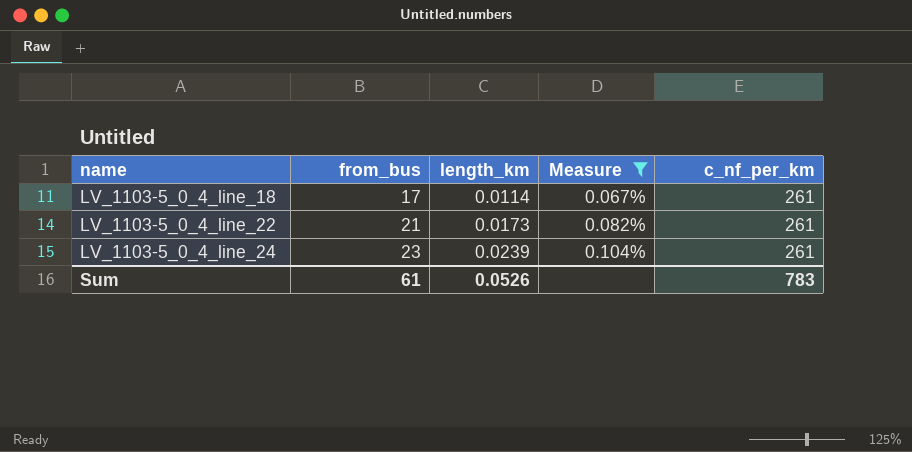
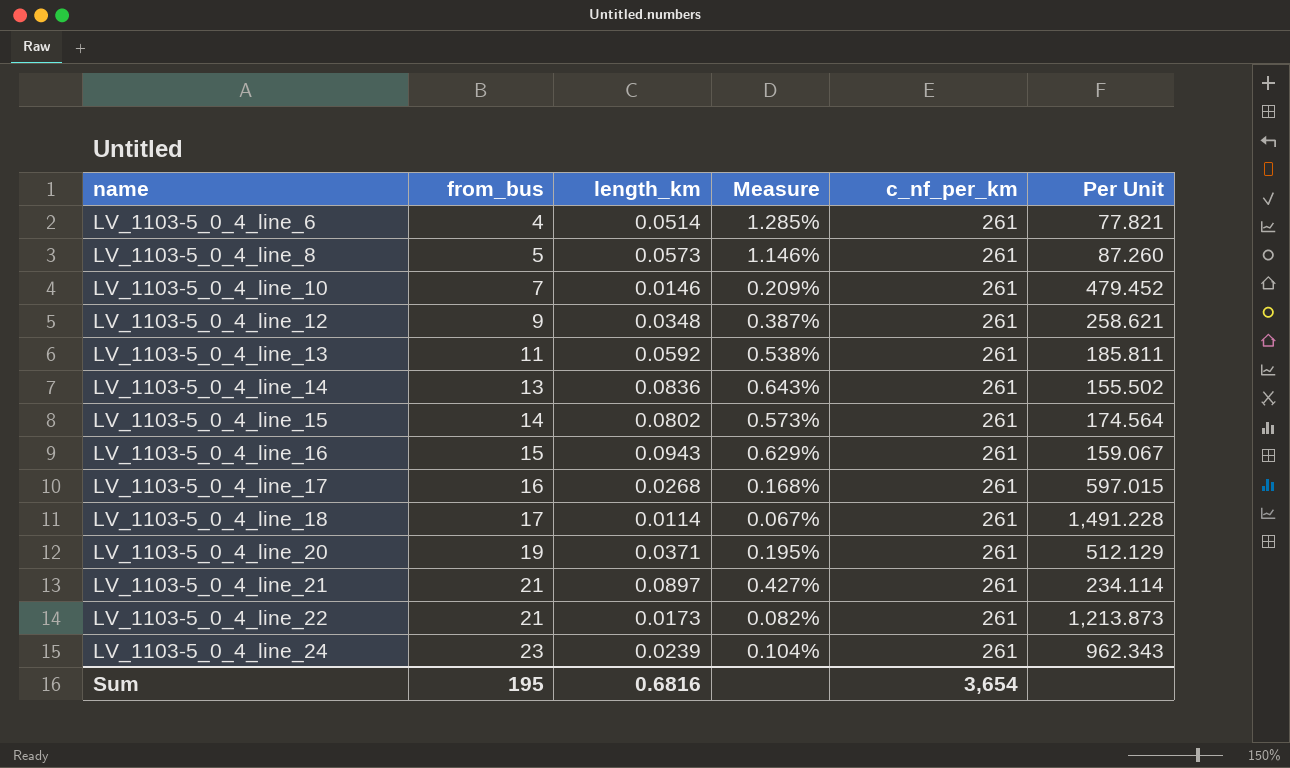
filter: Measure <= 0.104% -> none
column Per Unit | formula: none -> [from_bus] / [length_km]
Sum | from_bus: 61 -> 195
Sum | length_km: 0.0526 -> 0.6816
Sum | c_nf_per_km: 783 -> 3,654

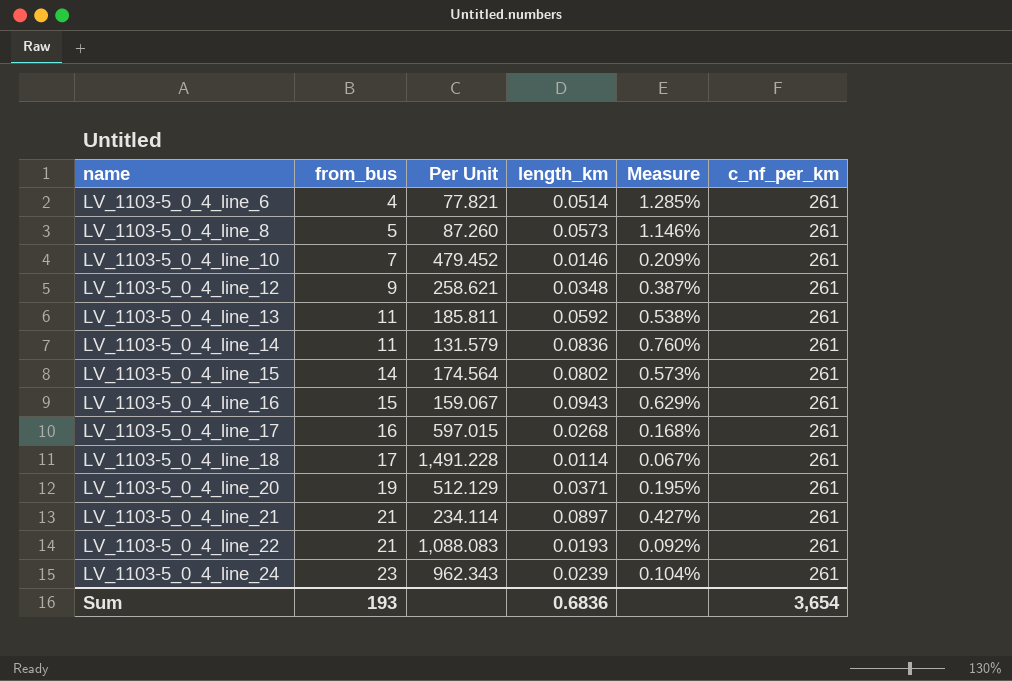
column Per Unit | position: 6 -> 3
LV_1103-5_0_4_line_14 | from_bus: 13 -> 11
LV_1103-5_0_4_line_14 | Per Unit: 155.502 -> 131.579
LV_1103-5_0_4_line_14 | Measure: 0.643% -> 0.760%
LV_1103-5_0_4_line_22 | Per Unit: 1,213.873 -> 1,088.083
LV_1103-5_0_4_line_22 | length_km: 0.0173 -> 0.0193
LV_1103-5_0_4_line_22 | Measure: 0.082% -> 0.092%
Sum | from_bus: 195 -> 193
Sum | length_km: 0.6816 -> 0.6836

